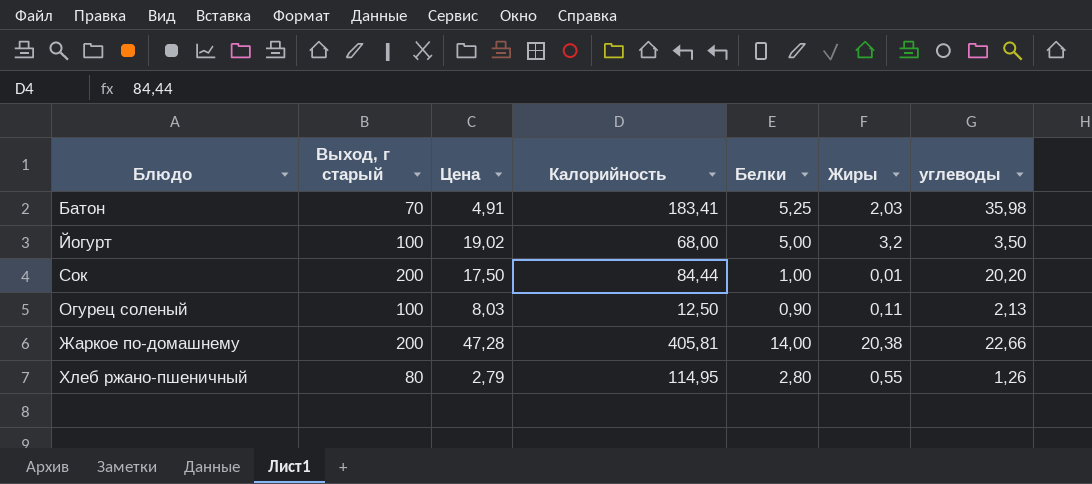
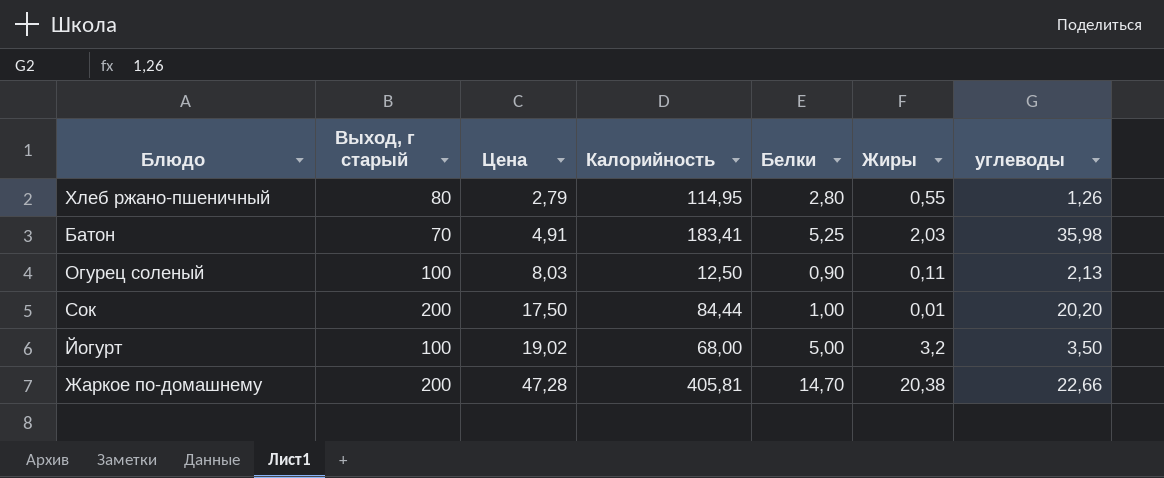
row order: none -> Цена ascending
Жаркое по-домашнему | Белки: 14,00 -> 14,70

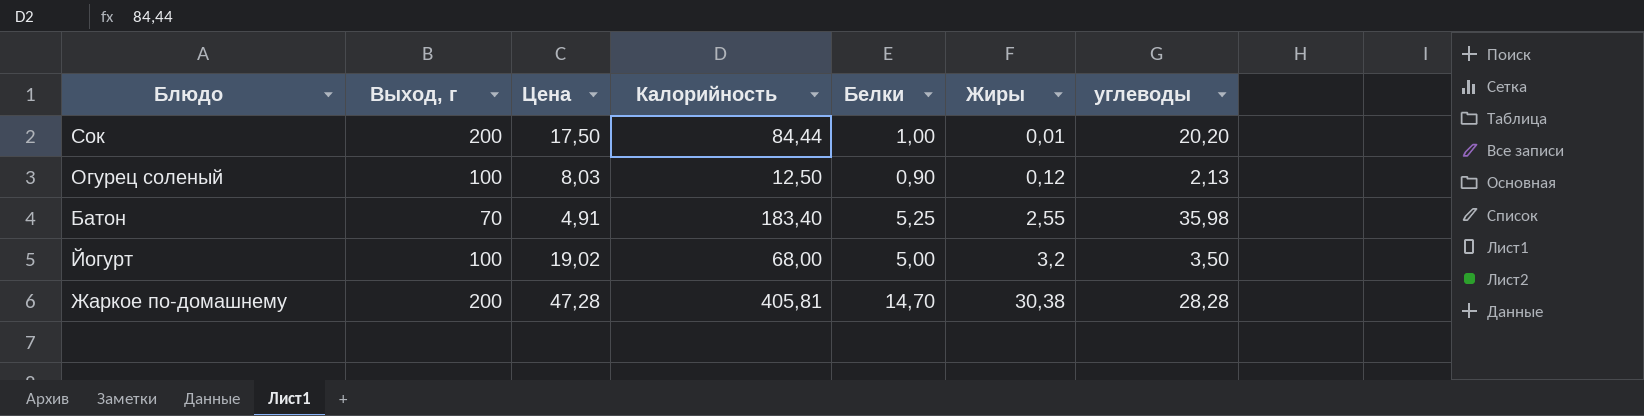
row order: Цена ascending -> Жиры ascending
column name: Выход, г старый -> Выход, г
row Хлеб ржано-пшеничный: 80 | 2,79 | 114,95 | 2,80 | 0,55 | 1,26 -> none
Огурец соленый | Жиры: 0,11 -> 0,12
Батон | Калорийность: 183,41 -> 183,40
Батон | Жиры: 2,03 -> 2,55
Жаркое по-домашнему | Жиры: 20,38 -> 30,38
Жаркое по-домашнему | углеводы: 22,66 -> 28,28

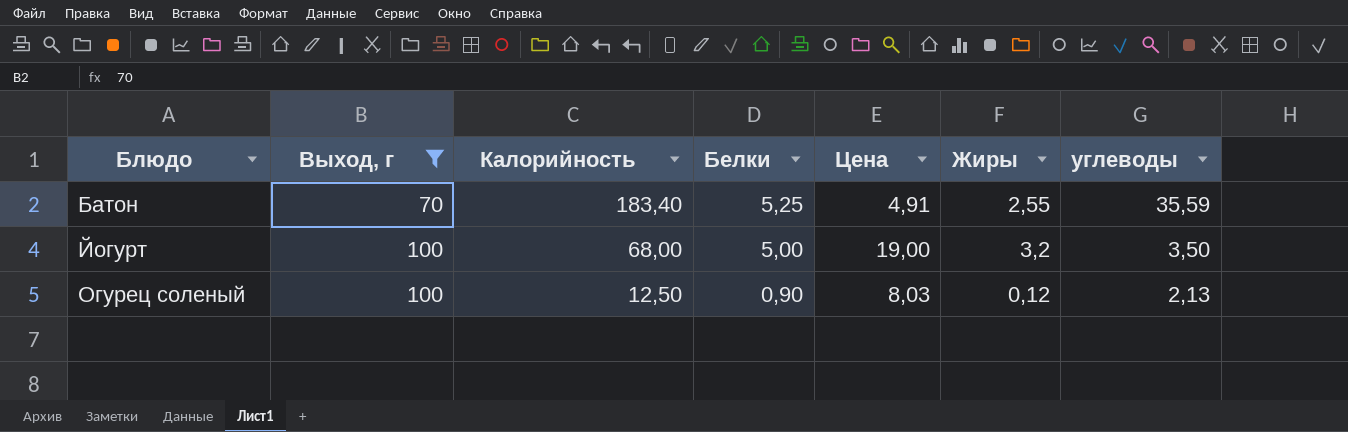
filter: none -> Выход, г != 200
row order: Жиры ascending -> Блюдо ascending
column Цена | position: 3 -> 5
Батон | углеводы: 35,98 -> 35,59
Йогурт | Цена: 19,02 -> 19,00

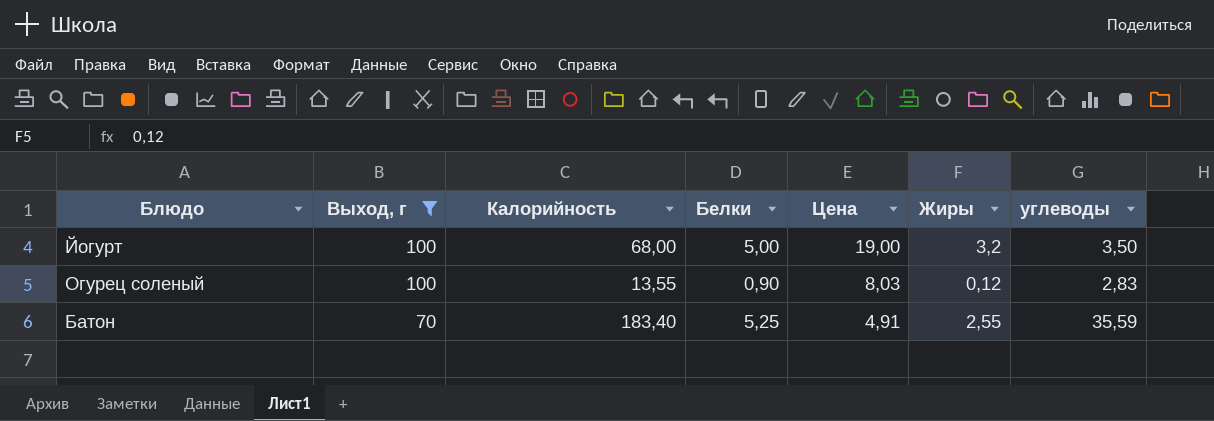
row order: Блюдо ascending -> Выход, г descending
Огурец соленый | Калорийность: 12,50 -> 13,55
Огурец соленый | углеводы: 2,13 -> 2,83

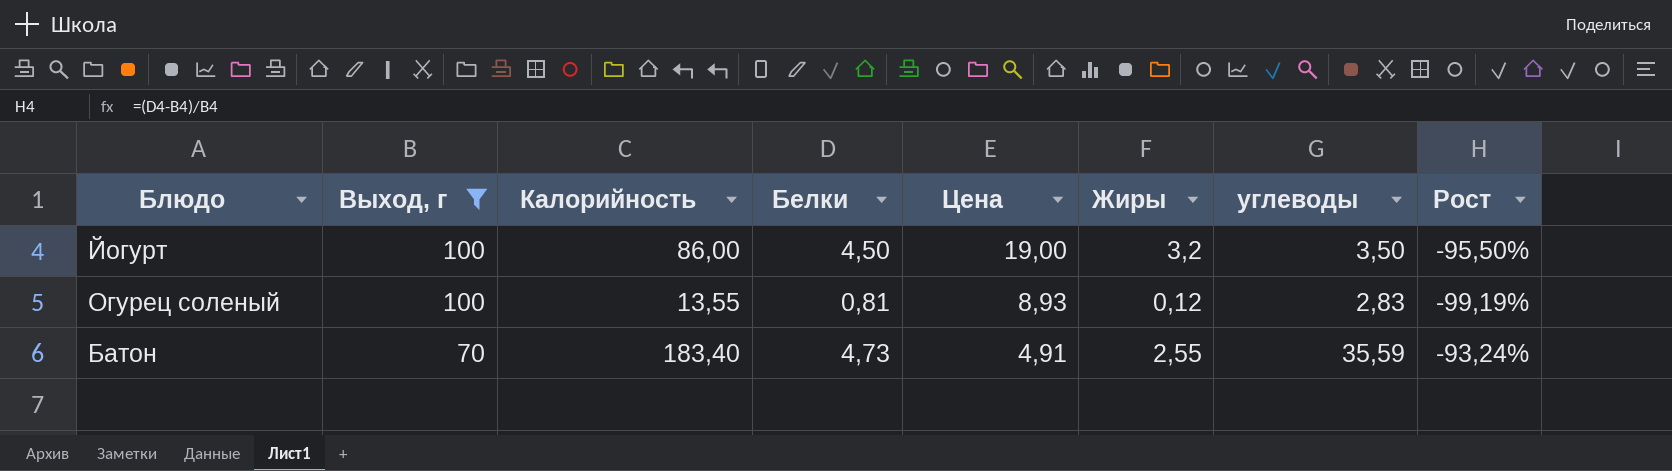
column Рост | formula: none -> ([Белки] - [Выход, г]) / [Выход, г]
Йогурт | Калорийность: 68,00 -> 86,00
Йогурт | Белки: 5,00 -> 4,50
Огурец соленый | Белки: 0,90 -> 0,81
Огурец соленый | Цена: 8,03 -> 8,93
Батон | Белки: 5,25 -> 4,73

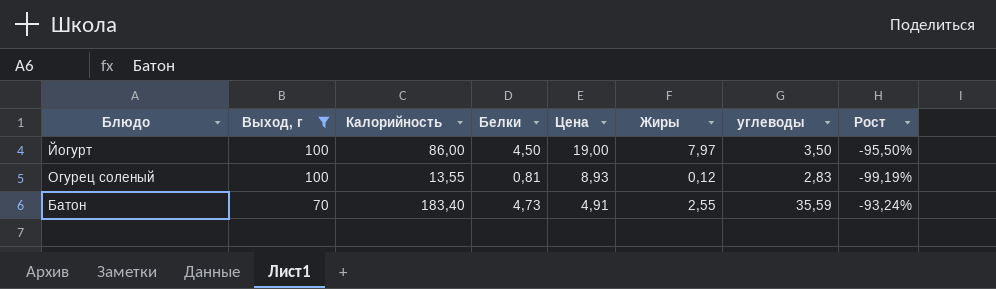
Йогурт | Жиры: 3,2 -> 7,97

